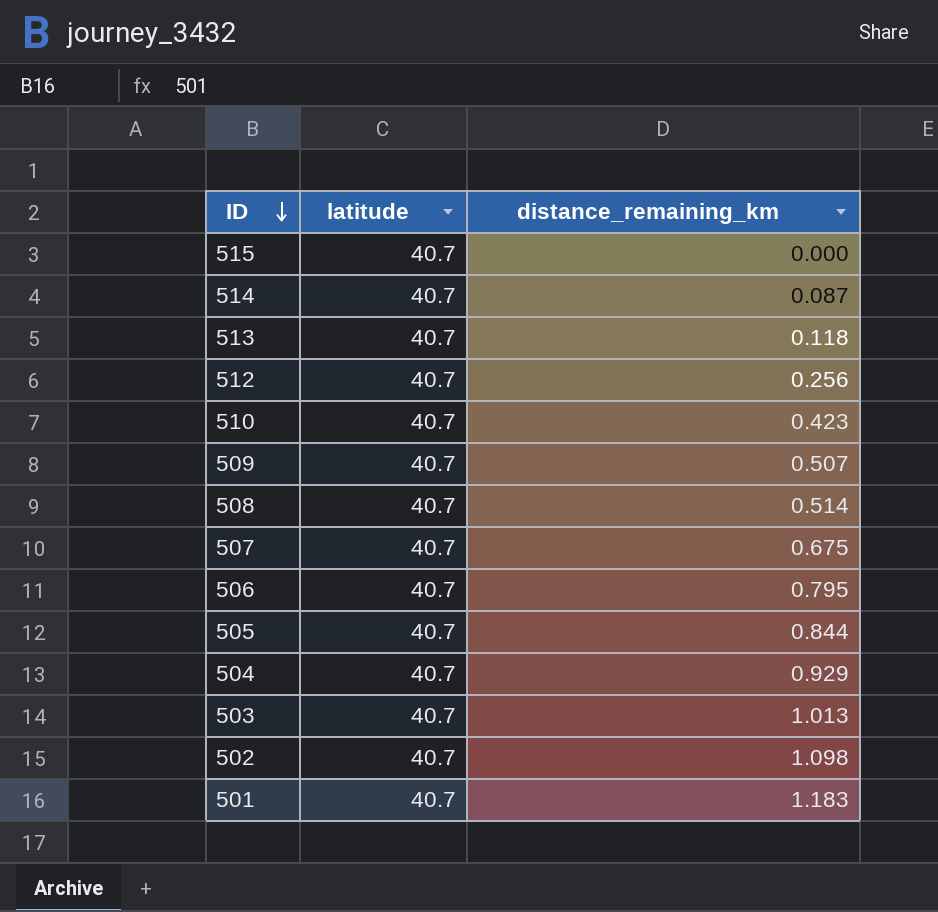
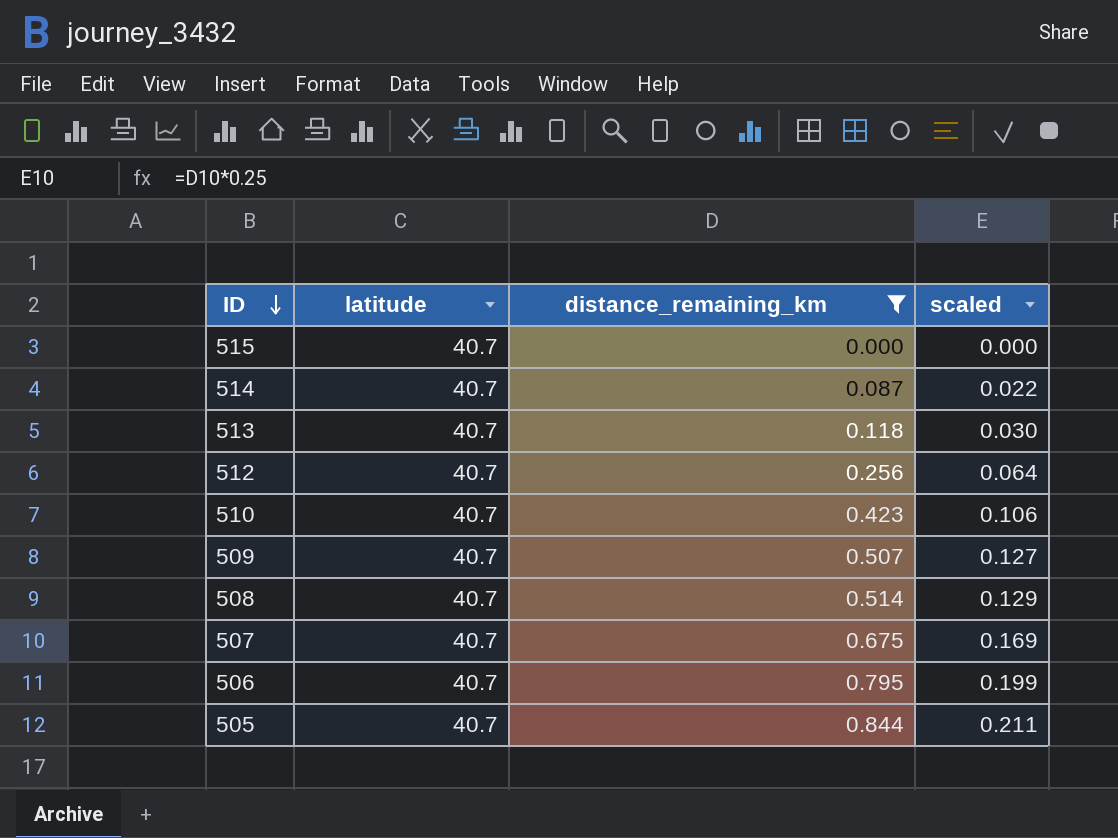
filter: none -> distance_remaining_km <= 0.844
column scaled | formula: none -> [distance_remaining_km] * 0.25

